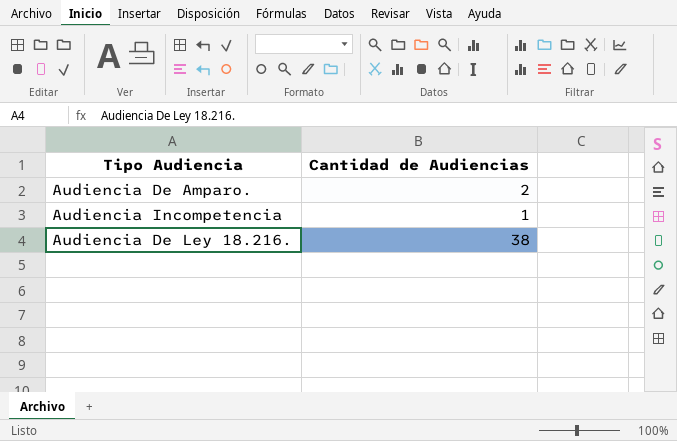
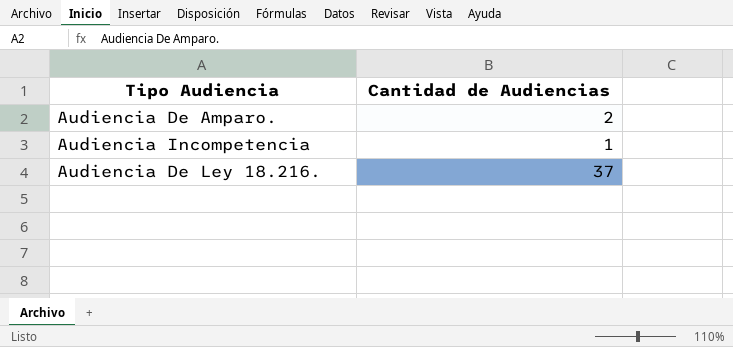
Audiencia De Ley 18.216. | Cantidad de Audiencias: 38 -> 37

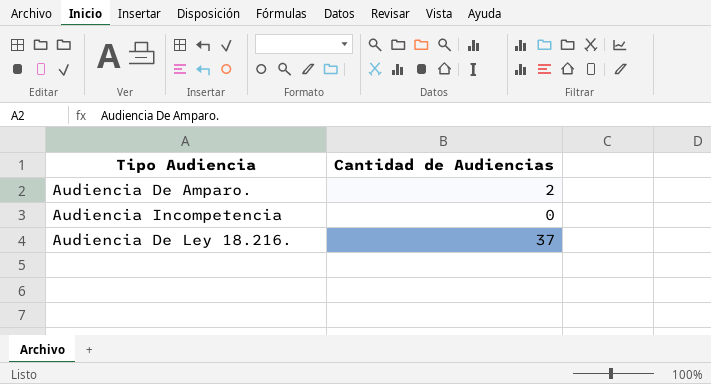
Audiencia Incompetencia | Cantidad de Audiencias: 1 -> 0

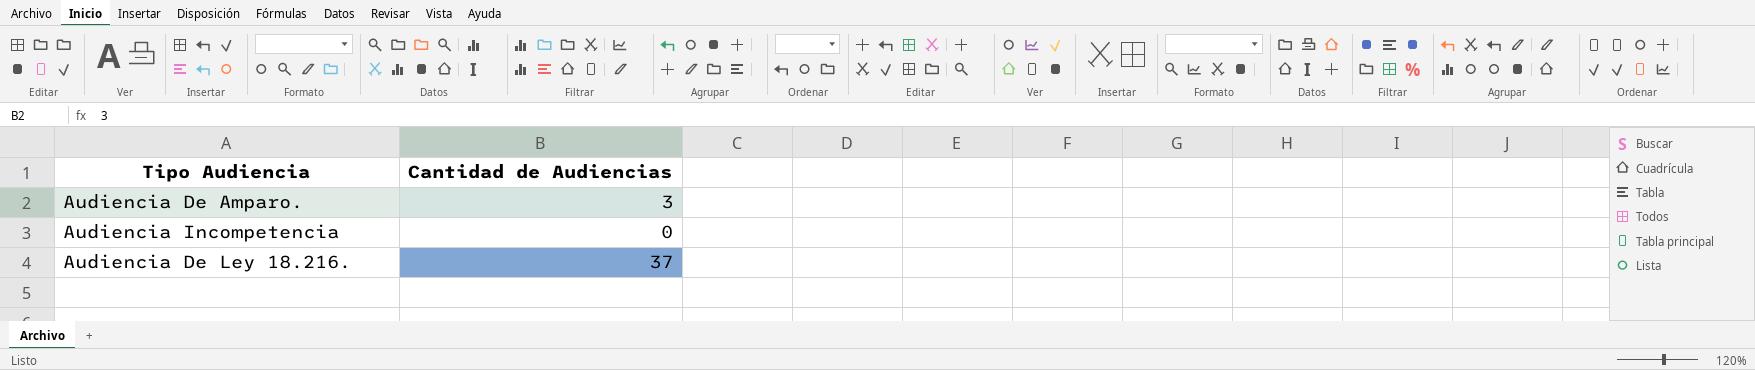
Audiencia De Amparo. | Cantidad de Audiencias: 2 -> 3

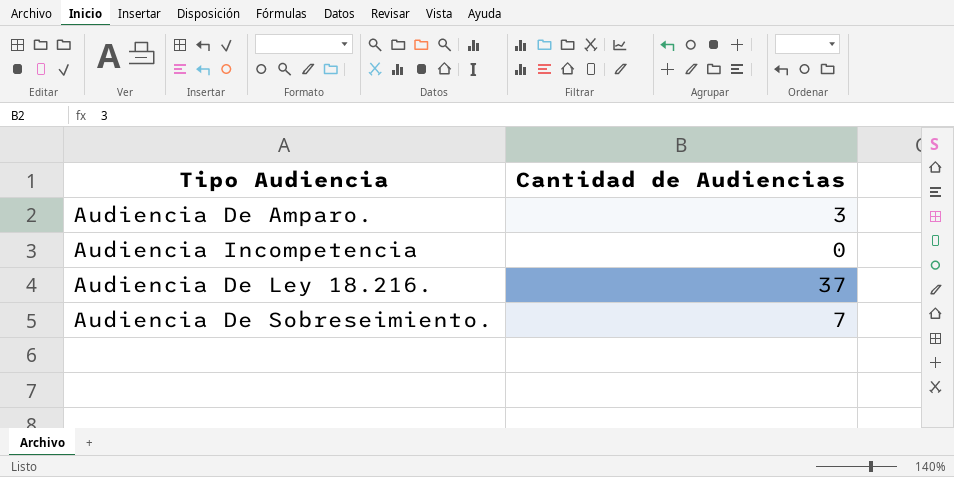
row Audiencia De Sobreseimiento.: none -> 7

